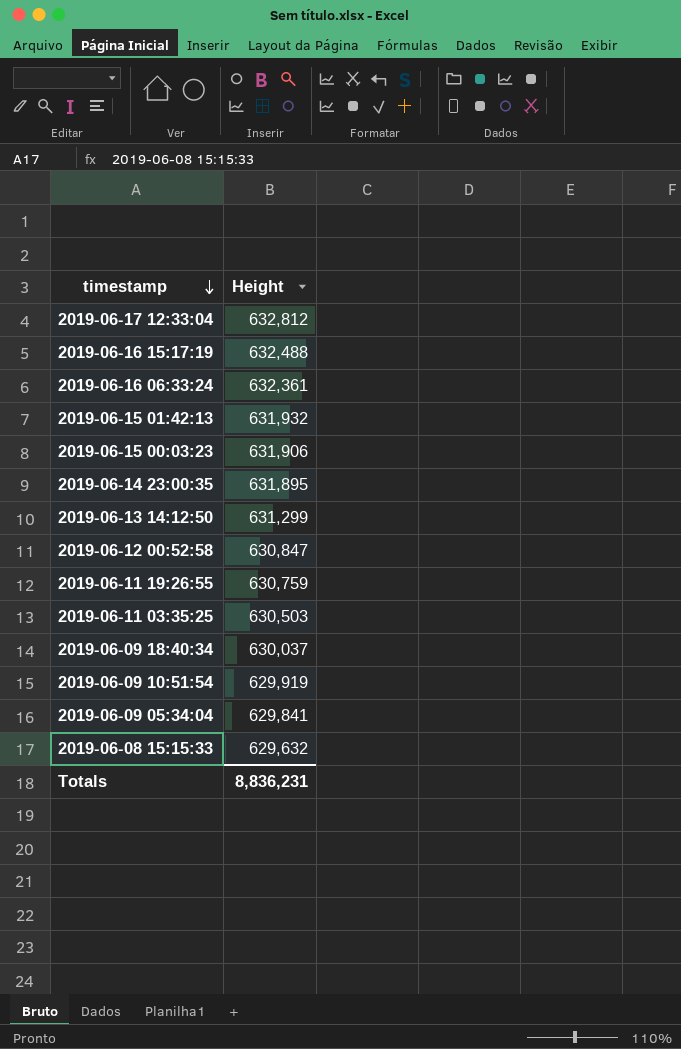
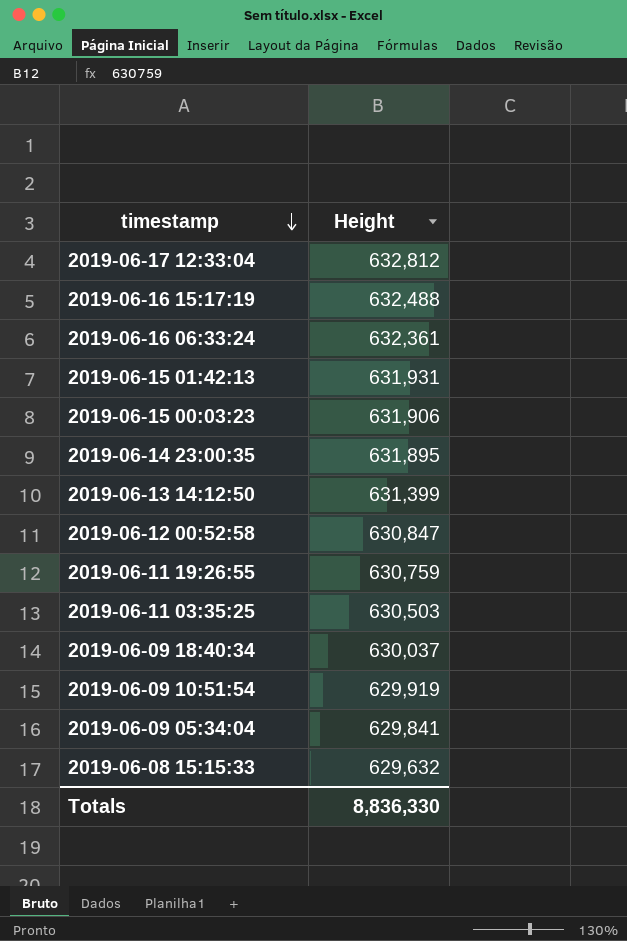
2019-06-15 01:42:13 | Height: 631,932 -> 631,931
2019-06-13 14:12:50 | Height: 631,299 -> 631,399
Totals | Height: 8,836,231 -> 8,836,330

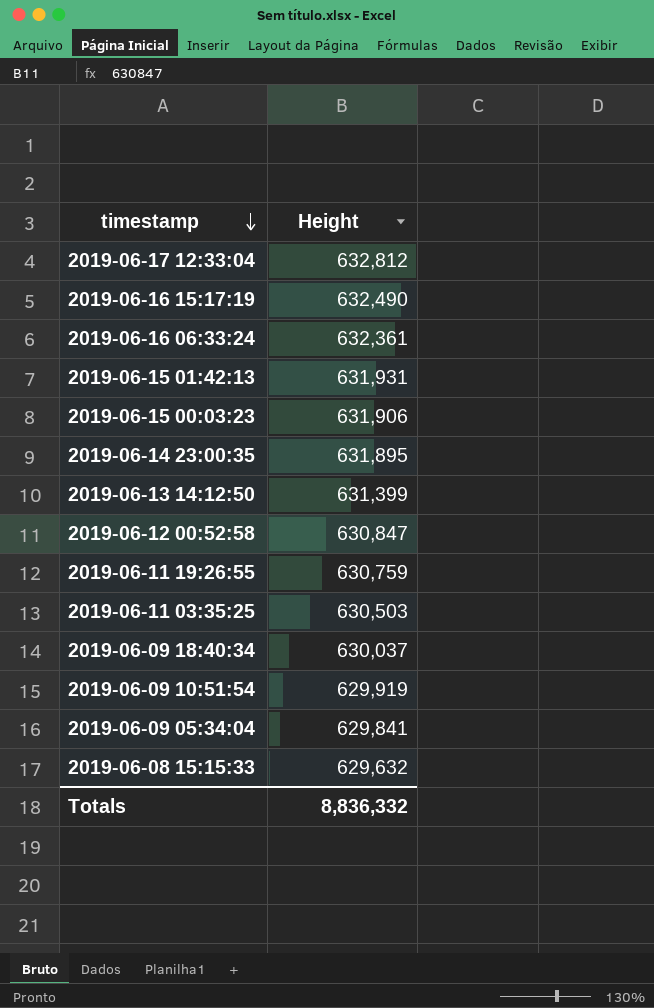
2019-06-16 15:17:19 | Height: 632,488 -> 632,490
Totals | Height: 8,836,330 -> 8,836,332

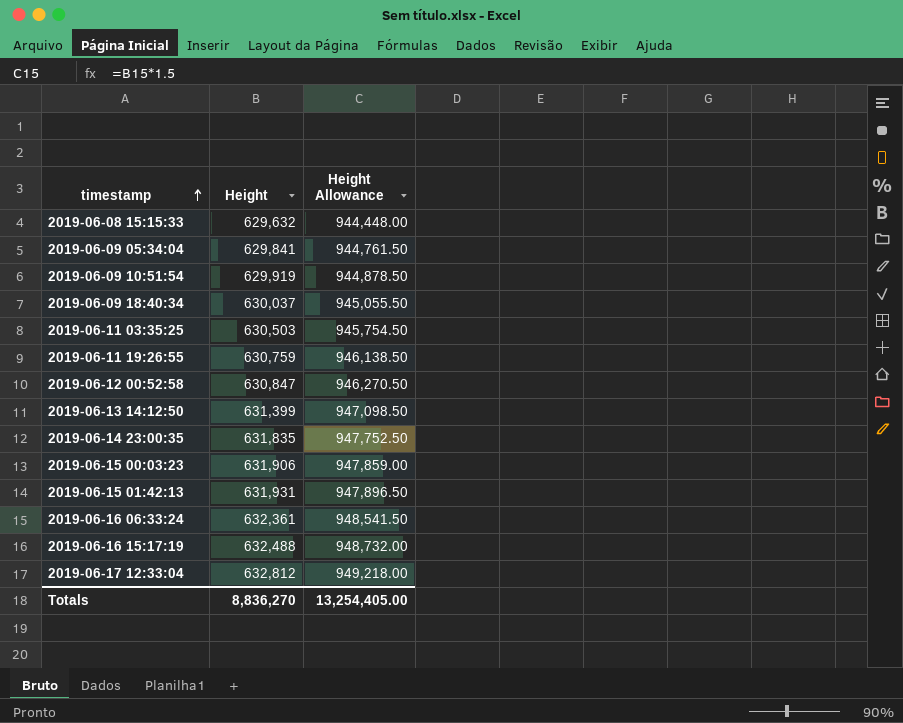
row order: timestamp descending -> timestamp ascending
column Height Allowance | formula: none -> [Height] * 1.5
2019-06-14 23:00:35 | Height: 631,895 -> 631,835
2019-06-16 15:17:19 | Height: 632,490 -> 632,488
Totals | Height: 8,836,332 -> 8,836,270

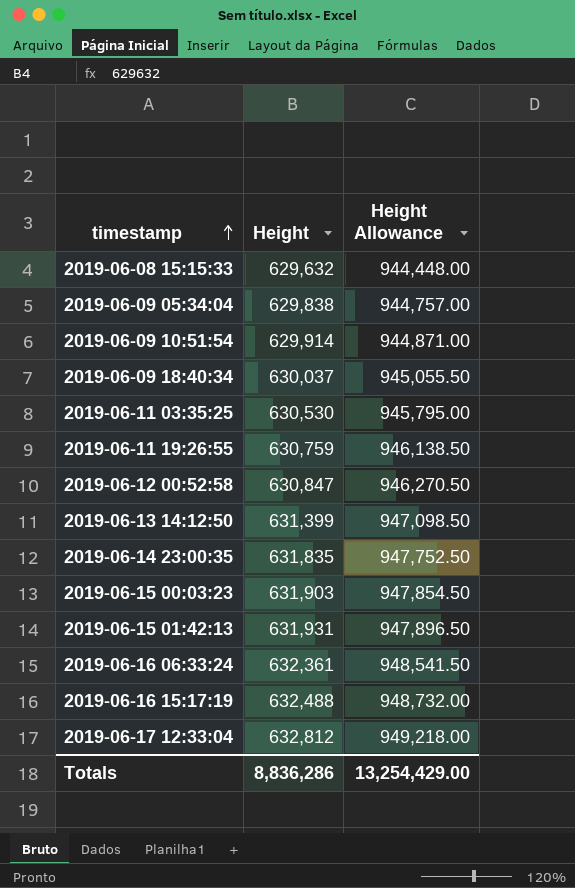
2019-06-09 05:34:04 | Height: 629,841 -> 629,838
2019-06-09 05:34:04 | Height Allowance: 944,761.50 -> 944,757.00
2019-06-09 10:51:54 | Height: 629,919 -> 629,914
2019-06-09 10:51:54 | Height Allowance: 944,878.50 -> 944,871.00
2019-06-11 03:35:25 | Height: 630,503 -> 630,530
2019-06-11 03:35:25 | Height Allowance: 945,754.50 -> 945,795.00
2019-06-15 00:03:23 | Height: 631,906 -> 631,903
2019-06-15 00:03:23 | Height Allowance: 947,859.00 -> 947,854.50
Totals | Height: 8,836,270 -> 8,836,286
Totals | Height Allowance: 13,254,405.00 -> 13,254,429.00

